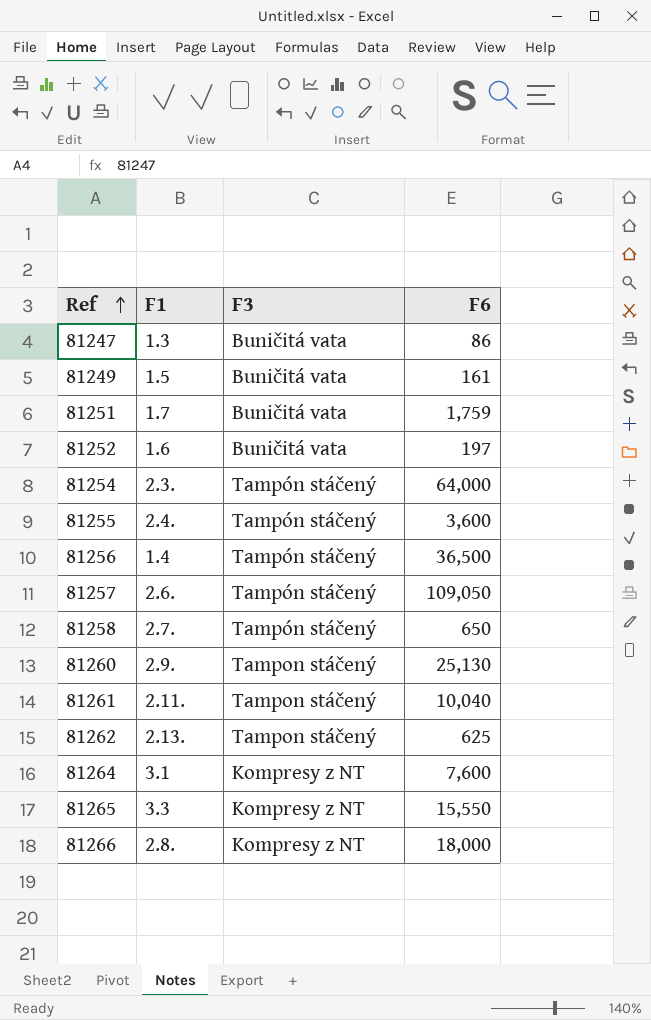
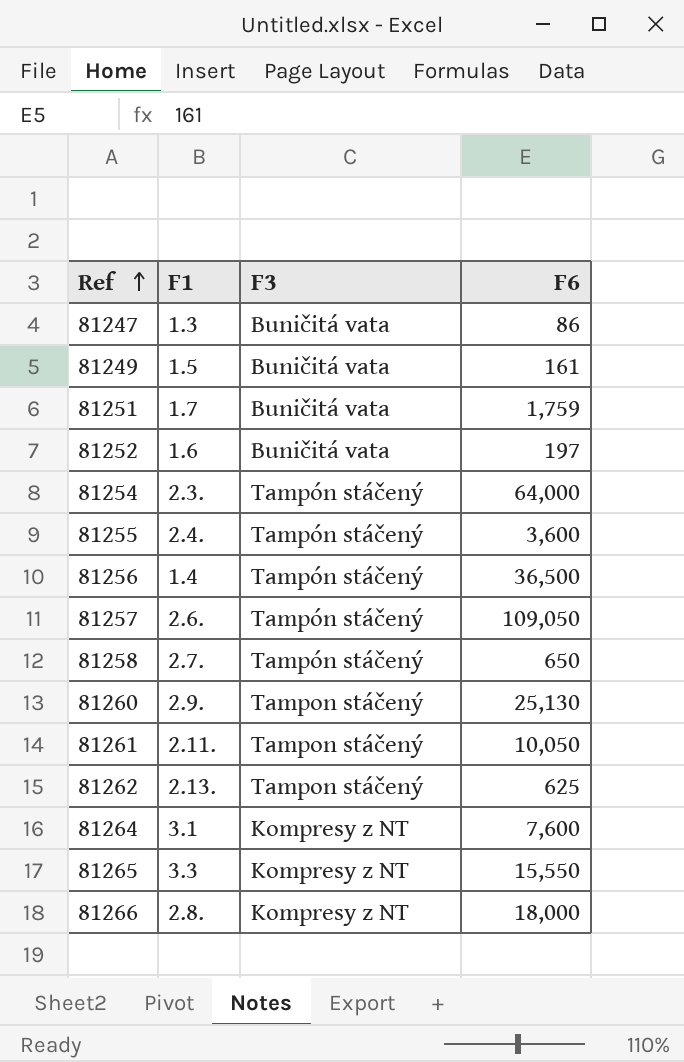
81261 | F6: 10,040 -> 10,050

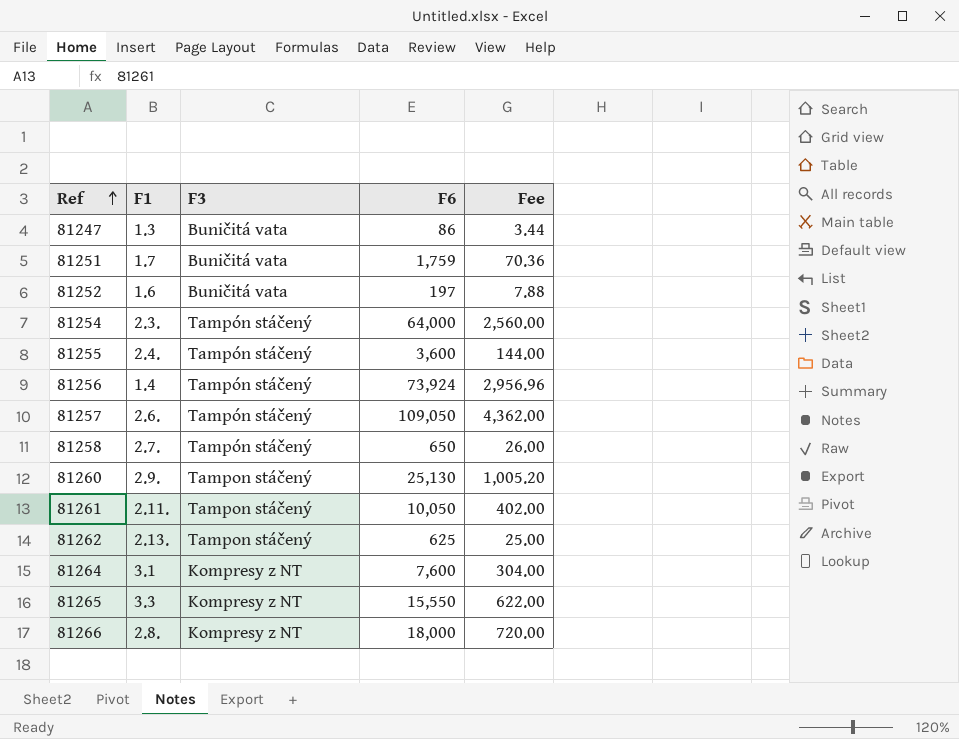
column Fee | formula: none -> [F6] * 0.04
row 81249: 1.5 | Buničitá vata | 161 -> none
81256 | F6: 36,500 -> 73,924

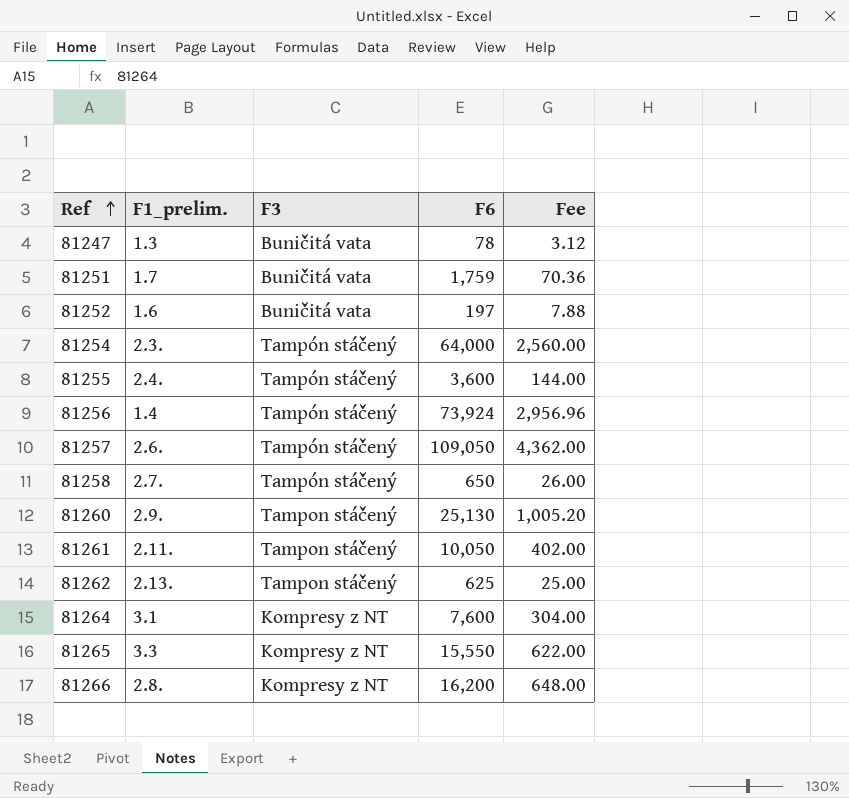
column name: F1 -> F1_prelim.
81247 | F6: 86 -> 78
81247 | Fee: 3.44 -> 3.12
81266 | F6: 18,000 -> 16,200
81266 | Fee: 720.00 -> 648.00

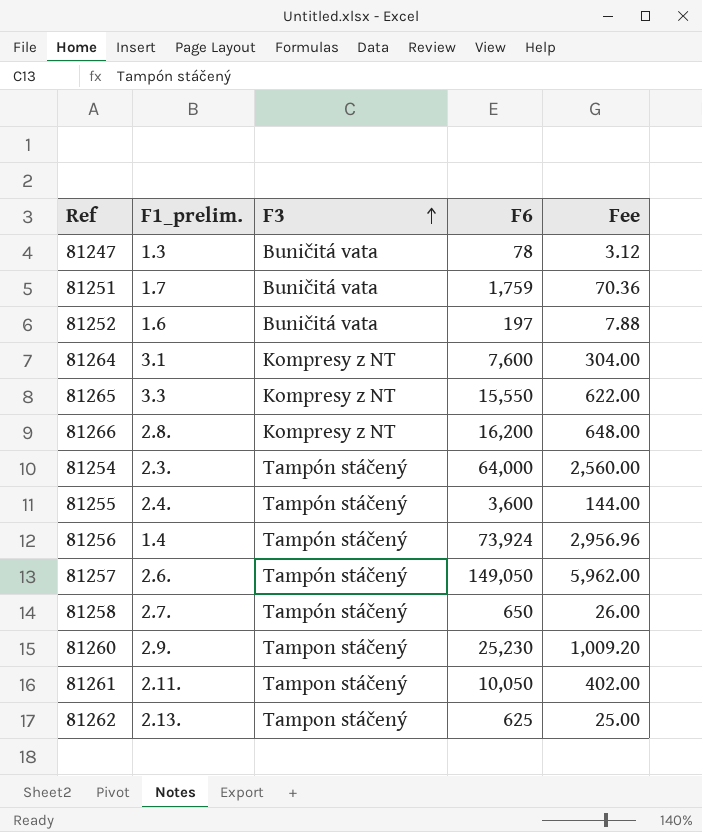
row order: Ref ascending -> F3 ascending
81257 | F6: 109,050 -> 149,050
81257 | Fee: 4,362.00 -> 5,962.00
81260 | F6: 25,130 -> 25,230
81260 | Fee: 1,005.20 -> 1,009.20

